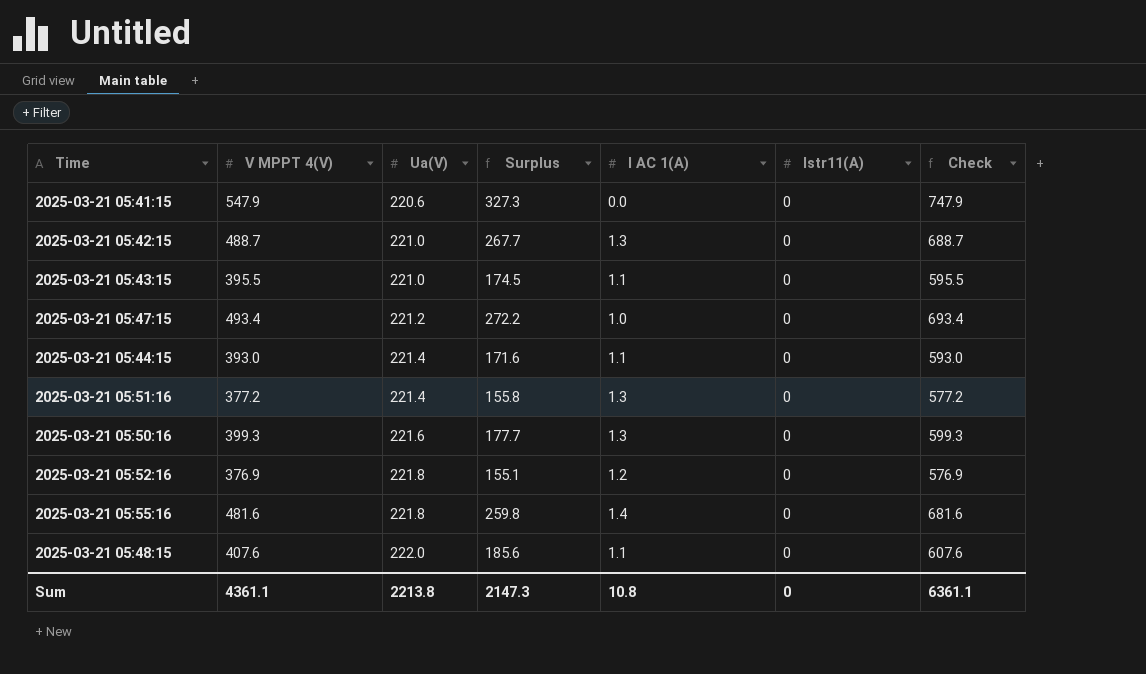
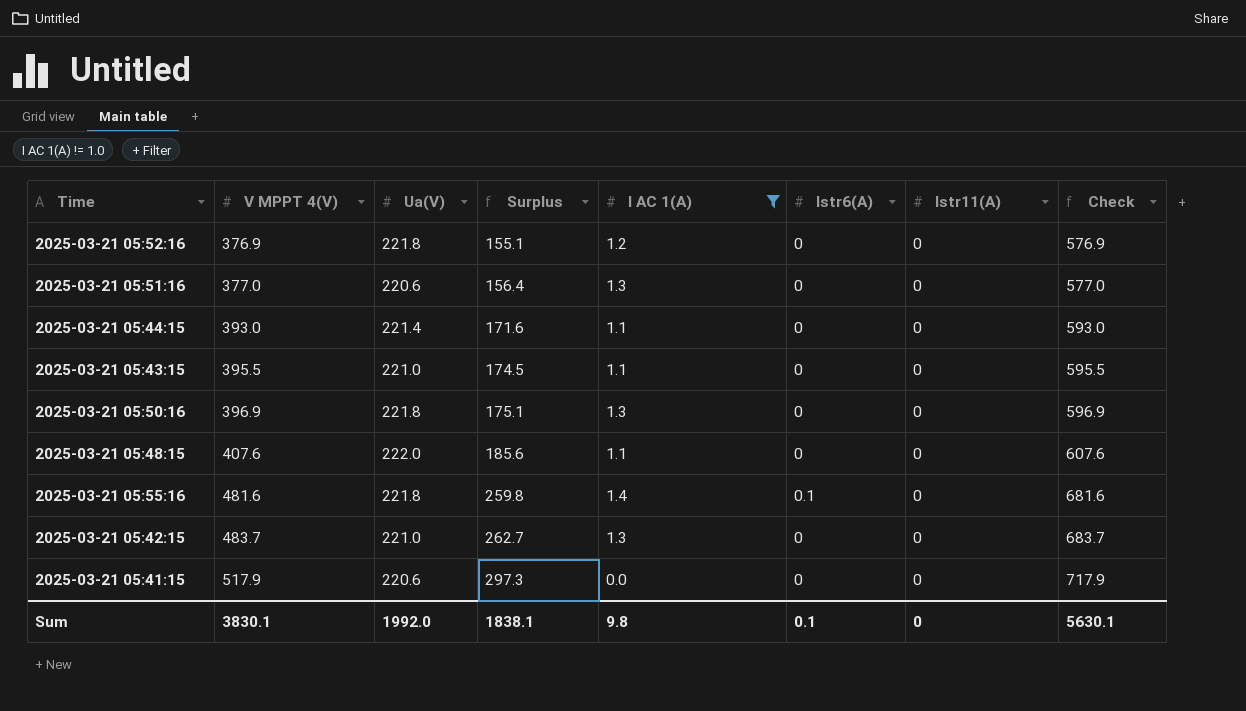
filter: none -> I AC 1(A) != 1.0
row order: Ua(V) ascending -> V MPPT 4(V) ascending
column Istr6(A) | position: none -> 6
2025-03-21 05:51:16 | V MPPT 4(V): 377.2 -> 377.0
2025-03-21 05:51:16 | Ua(V): 221.4 -> 220.6
2025-03-21 05:51:16 | Surplus: 155.8 -> 156.4
2025-03-21 05:51:16 | Check: 577.2 -> 577.0
2025-03-21 05:50:16 | V MPPT 4(V): 399.3 -> 396.9
2025-03-21 05:50:16 | Ua(V): 221.6 -> 221.8
2025-03-21 05:50:16 | Surplus: 177.7 -> 175.1
2025-03-21 05:50:16 | Check: 599.3 -> 596.9
2025-03-21 05:42:15 | V MPPT 4(V): 488.7 -> 483.7
2025-03-21 05:42:15 | Surplus: 267.7 -> 262.7
2025-03-21 05:42:15 | Check: 688.7 -> 683.7
2025-03-21 05:41:15 | V MPPT 4(V): 547.9 -> 517.9
2025-03-21 05:41:15 | Surplus: 327.3 -> 297.3
2025-03-21 05:41:15 | Check: 747.9 -> 717.9
Sum | V MPPT 4(V): 4361.1 -> 3830.1
Sum | Ua(V): 2213.8 -> 1992.0
Sum | Surplus: 2147.3 -> 1838.1
Sum | I AC 1(A): 10.8 -> 9.8
Sum | Check: 6361.1 -> 5630.1

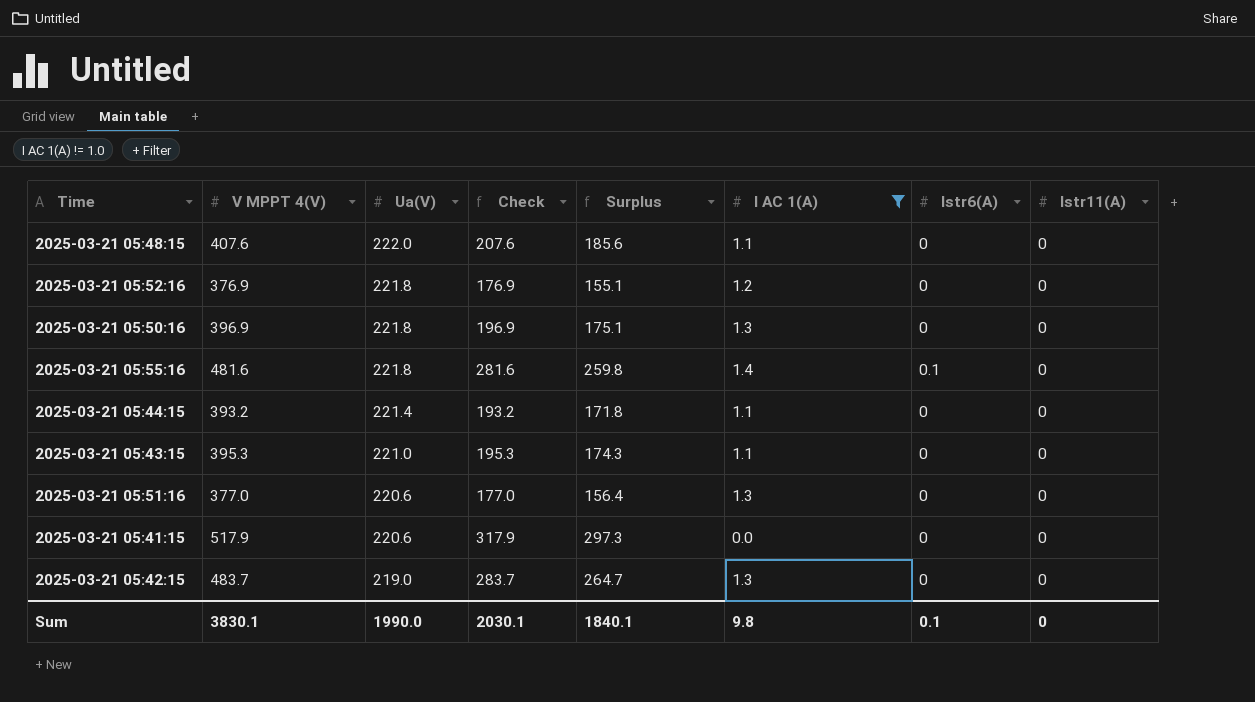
row order: V MPPT 4(V) ascending -> Ua(V) descending
column Check | formula: [V MPPT 4(V)] + 200 -> [V MPPT 4(V)] - 200
column Check | position: 8 -> 4
2025-03-21 05:44:15 | V MPPT 4(V): 393.0 -> 393.2
2025-03-21 05:44:15 | Surplus: 171.6 -> 171.8
2025-03-21 05:43:15 | V MPPT 4(V): 395.5 -> 395.3
2025-03-21 05:43:15 | Surplus: 174.5 -> 174.3
2025-03-21 05:42:15 | Ua(V): 221.0 -> 219.0
2025-03-21 05:42:15 | Surplus: 262.7 -> 264.7
Sum | Ua(V): 1992.0 -> 1990.0
Sum | Check: 5630.1 -> 2030.1
Sum | Surplus: 1838.1 -> 1840.1

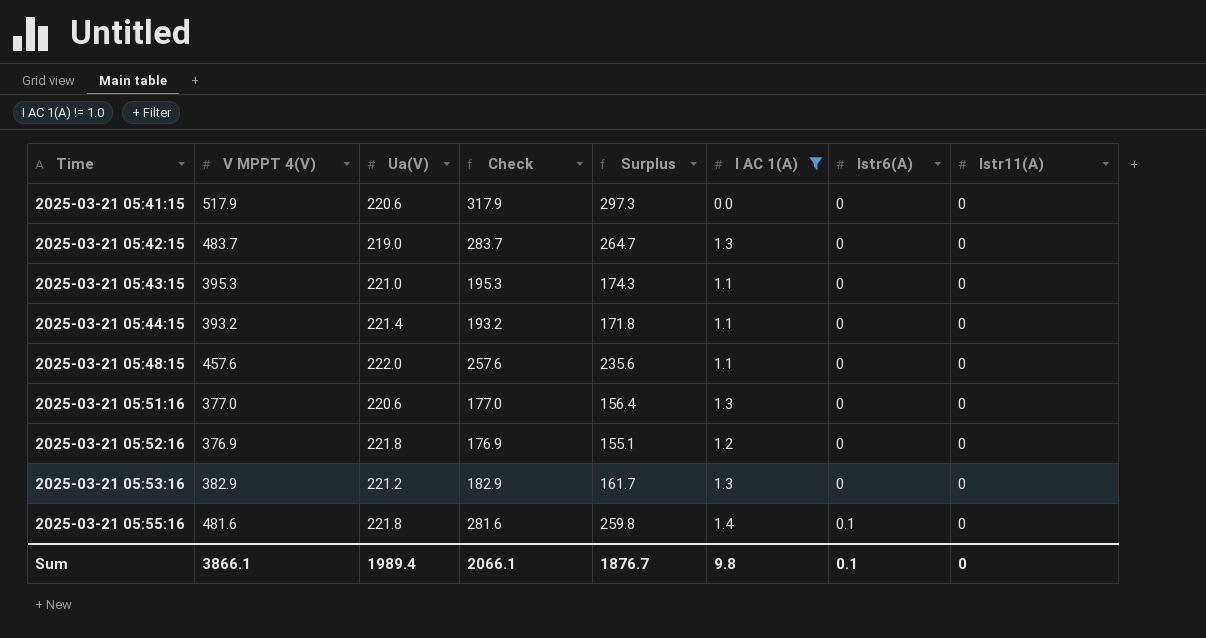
row order: Ua(V) descending -> Time ascending
row 2025-03-21 05:50:16: 396.9 | 221.8 | 196.9 | 175.1 | 1.3 | 0 | 0 -> none
2025-03-21 05:48:15 | V MPPT 4(V): 407.6 -> 457.6
2025-03-21 05:48:15 | Check: 207.6 -> 257.6
2025-03-21 05:48:15 | Surplus: 185.6 -> 235.6
row 2025-03-21 05:53:16: none -> 382.9 | 221.2 | 182.9 | 161.7 | 1.3 | 0 | 0
Sum | V MPPT 4(V): 3830.1 -> 3866.1
Sum | Ua(V): 1990.0 -> 1989.4
Sum | Check: 2030.1 -> 2066.1
Sum | Surplus: 1840.1 -> 1876.7

